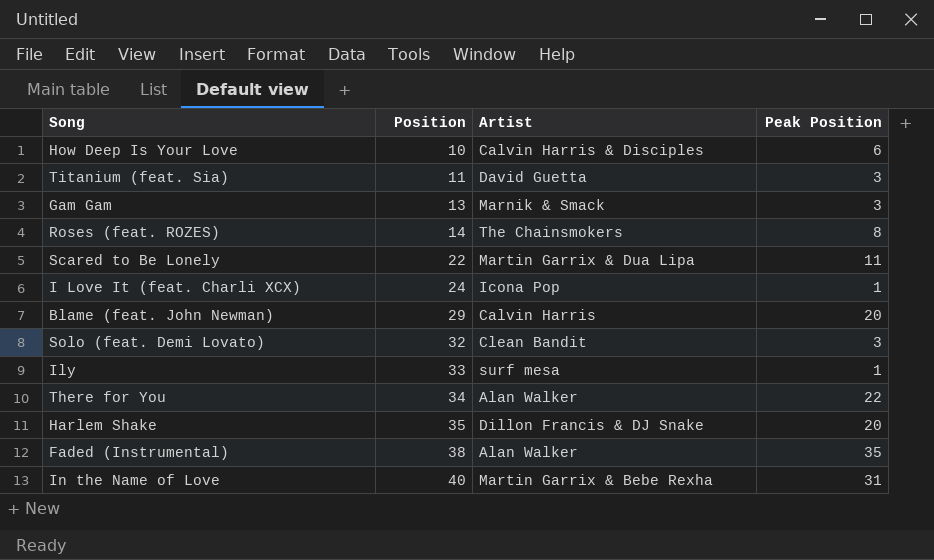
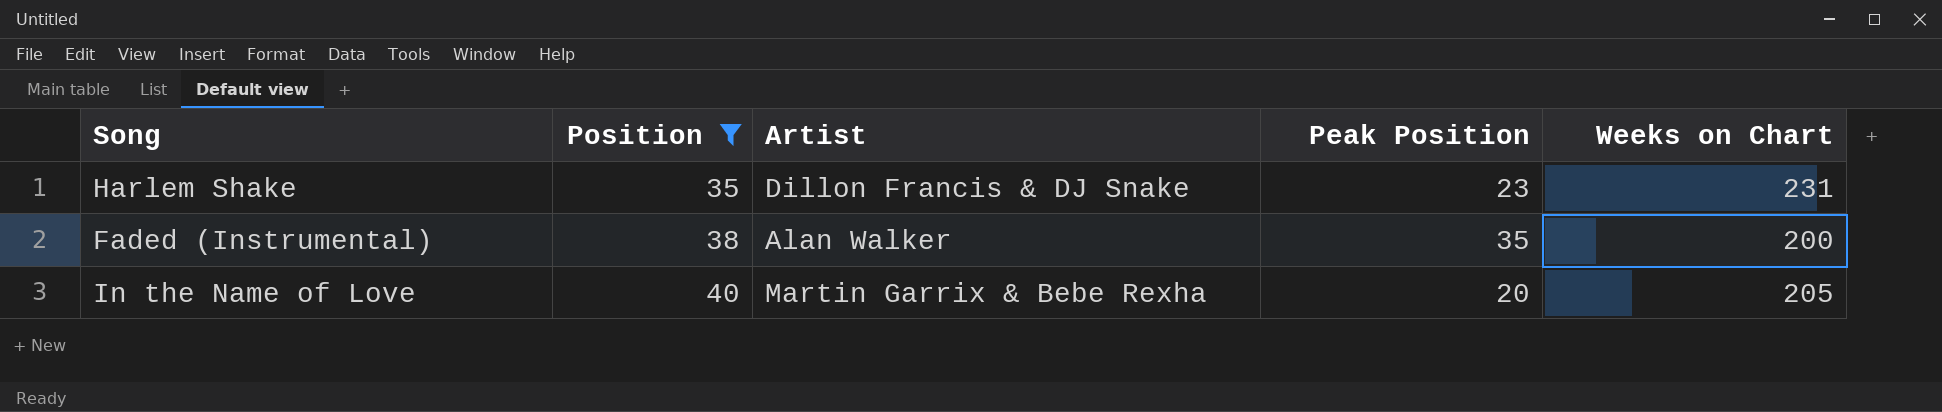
filter: none -> Position >= 35
column Weeks on Chart | position: none -> 5
Harlem Shake | Peak Position: 20 -> 23
In the Name of Love | Peak Position: 31 -> 20

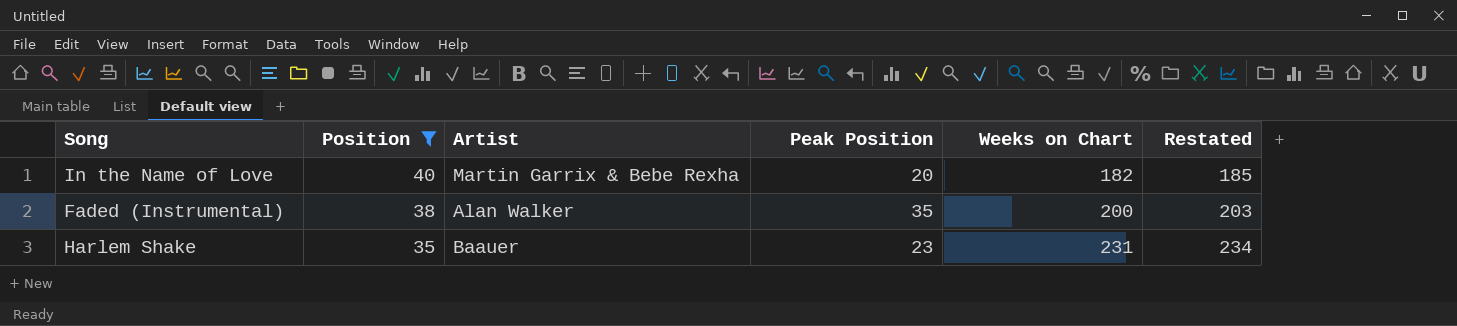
row order: Position ascending -> Position descending
column Restated | formula: none -> [Weeks on Chart] + 3
In the Name of Love | Weeks on Chart: 205 -> 182
Harlem Shake | Artist: Dillon Francis & DJ Snake -> Baauer

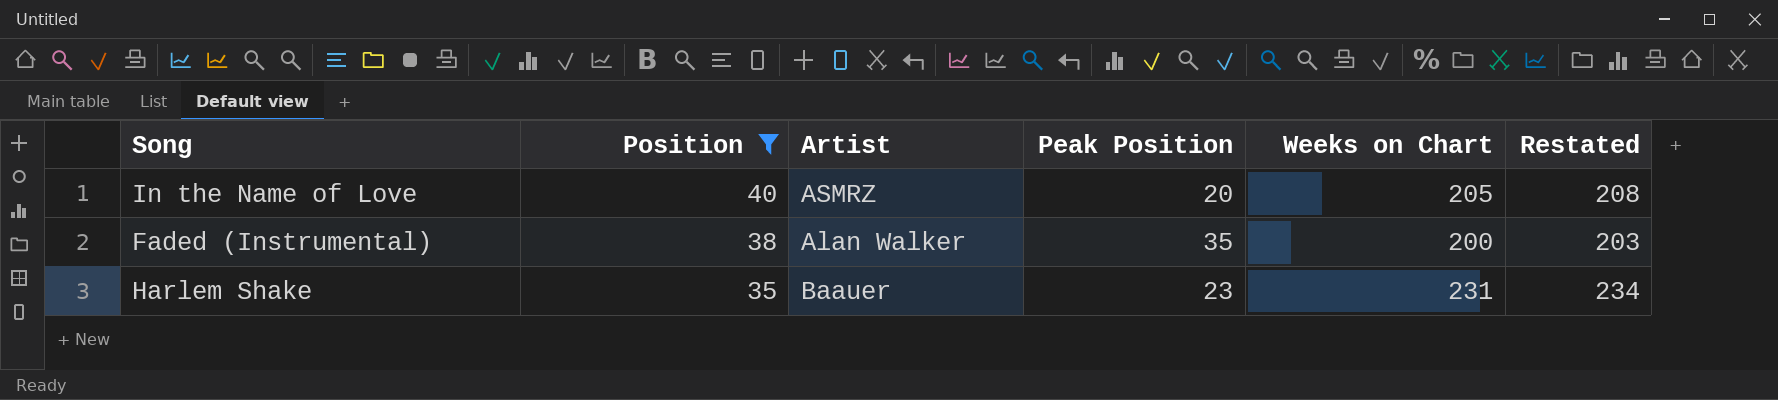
In the Name of Love | Artist: Martin Garrix & Bebe Rexha -> ASMRZ
In the Name of Love | Weeks on Chart: 182 -> 205
In the Name of Love | Restated: 185 -> 208

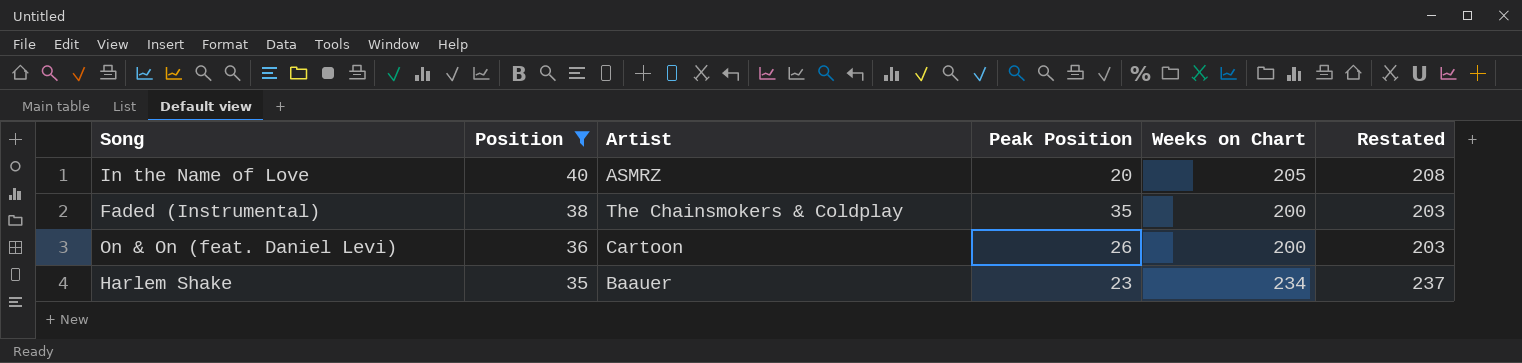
Faded (Instrumental) | Artist: Alan Walker -> The Chainsmokers & Coldplay
row On & On (feat. Daniel Levi): none -> 36 | Cartoon | 26 | 200 | 203
Harlem Shake | Weeks on Chart: 231 -> 234
Harlem Shake | Restated: 234 -> 237

